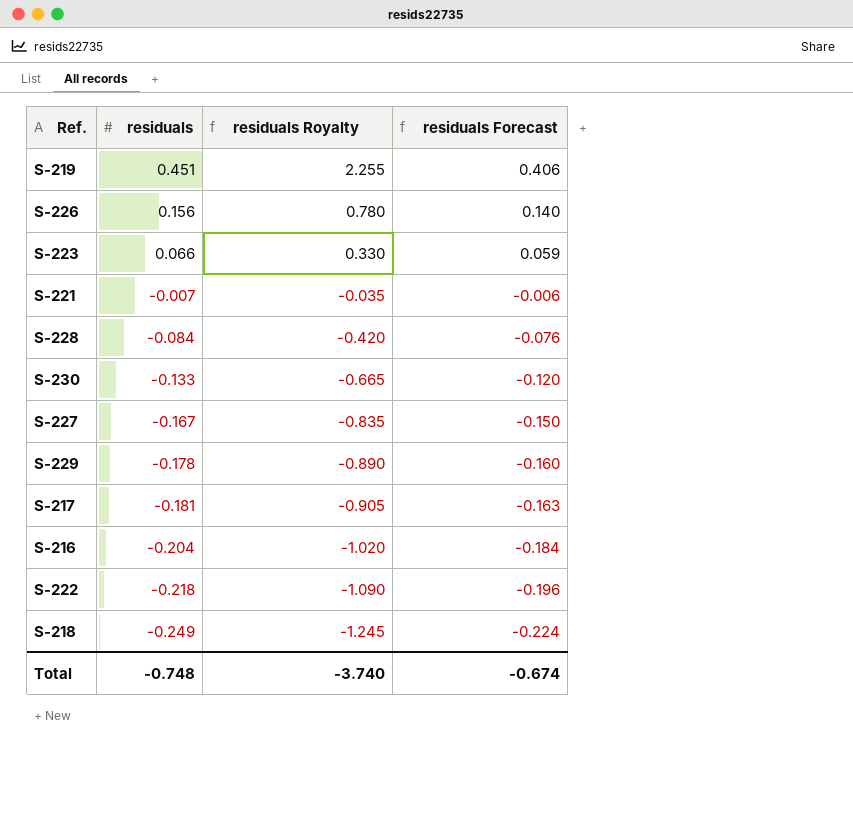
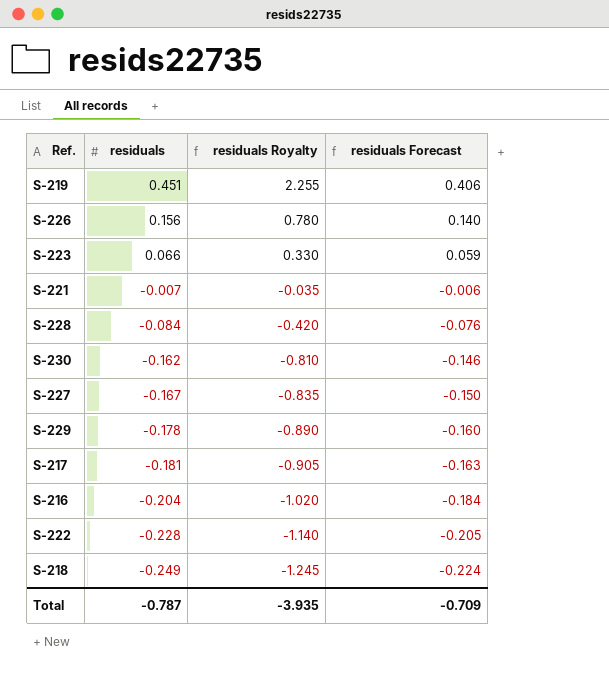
S-230 | residuals: -0.133 -> -0.162
S-230 | residuals Royalty: -0.665 -> -0.810
S-230 | residuals Forecast: -0.120 -> -0.146
S-222 | residuals: -0.218 -> -0.228
S-222 | residuals Royalty: -1.090 -> -1.140
S-222 | residuals Forecast: -0.196 -> -0.205
Total | residuals: -0.748 -> -0.787
Total | residuals Royalty: -3.740 -> -3.935
Total | residuals Forecast: -0.674 -> -0.709

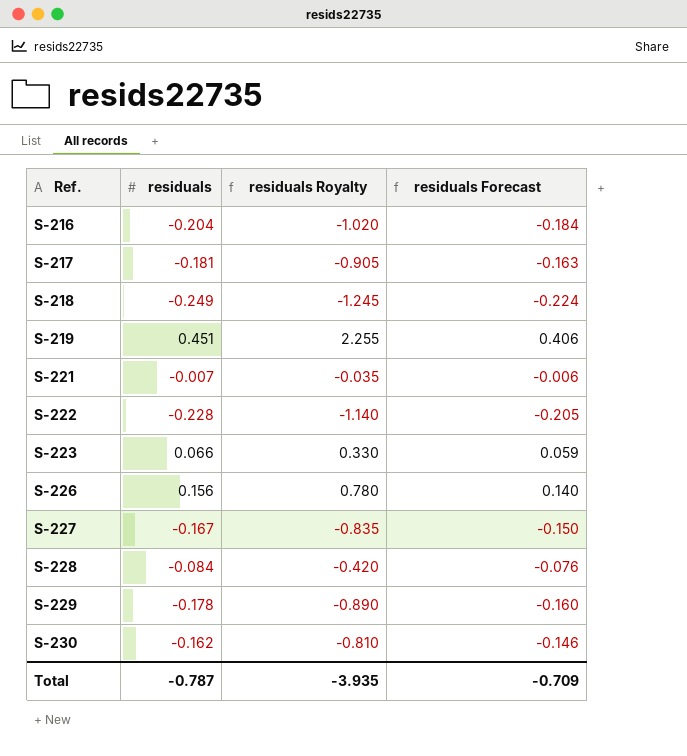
row order: residuals descending -> Ref. ascending

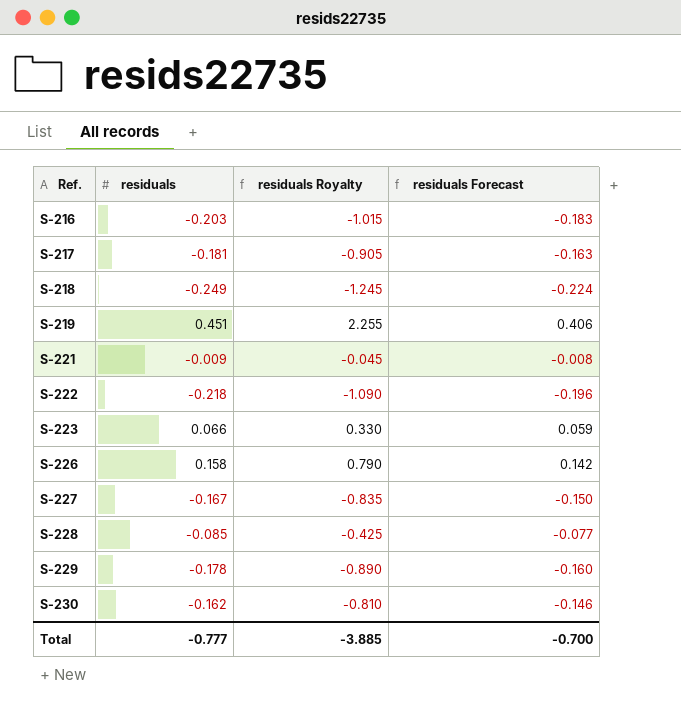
S-216 | residuals: -0.204 -> -0.203
S-216 | residuals Royalty: -1.020 -> -1.015
S-216 | residuals Forecast: -0.184 -> -0.183
S-221 | residuals: -0.007 -> -0.009
S-221 | residuals Royalty: -0.035 -> -0.045
S-221 | residuals Forecast: -0.006 -> -0.008
S-222 | residuals: -0.228 -> -0.218
S-222 | residuals Royalty: -1.140 -> -1.090
S-222 | residuals Forecast: -0.205 -> -0.196
S-226 | residuals: 0.156 -> 0.158
S-226 | residuals Royalty: 0.780 -> 0.790
S-226 | residuals Forecast: 0.140 -> 0.142
S-228 | residuals: -0.084 -> -0.085
S-228 | residuals Royalty: -0.420 -> -0.425
S-228 | residuals Forecast: -0.076 -> -0.077
Total | residuals: -0.787 -> -0.777
Total | residuals Royalty: -3.935 -> -3.885
Total | residuals Forecast: -0.709 -> -0.700

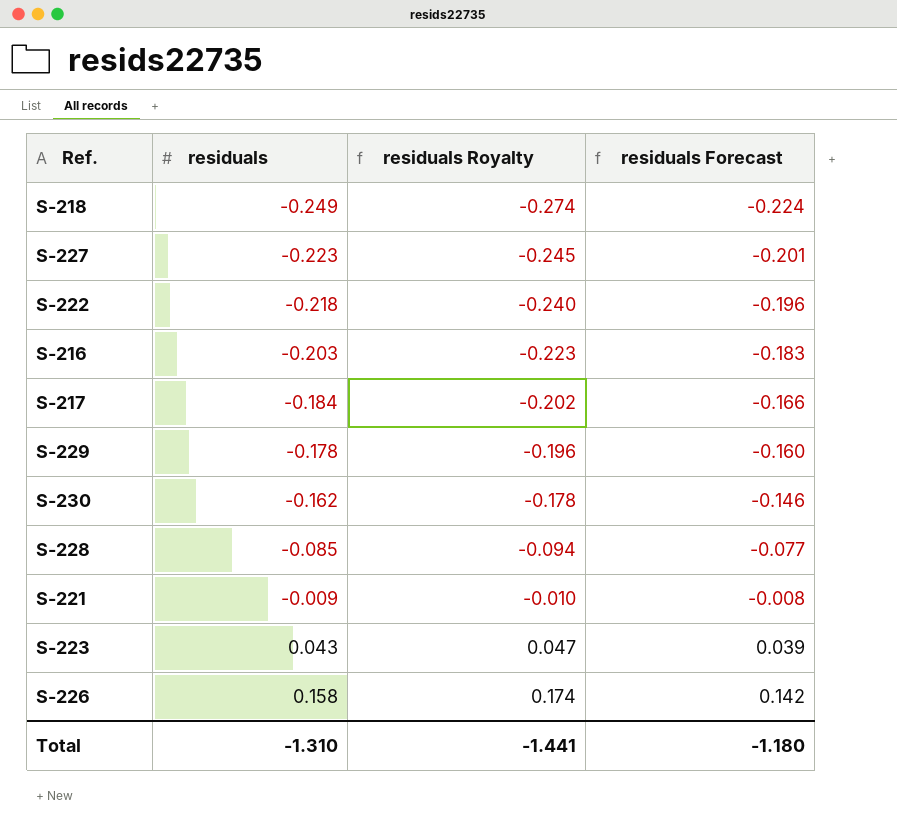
row order: Ref. ascending -> residuals ascending
column residuals Royalty | formula: [residuals] * 5 -> [residuals] * 1.1
row S-219: 0.451 | 2.255 | 0.406 -> none
S-227 | residuals: -0.167 -> -0.223
S-227 | residuals Forecast: -0.150 -> -0.201
S-217 | residuals: -0.181 -> -0.184
S-217 | residuals Forecast: -0.163 -> -0.166
S-223 | residuals: 0.066 -> 0.043
S-223 | residuals Forecast: 0.059 -> 0.039
Total | residuals: -0.777 -> -1.310
Total | residuals Royalty: -3.885 -> -1.441
Total | residuals Forecast: -0.700 -> -1.180

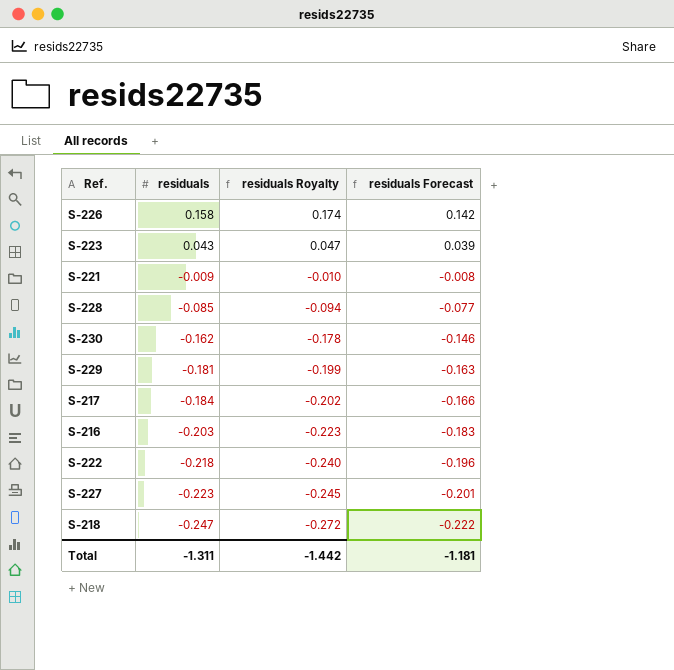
row order: residuals ascending -> residuals descending
S-229 | residuals: -0.178 -> -0.181
S-229 | residuals Royalty: -0.196 -> -0.199
S-229 | residuals Forecast: -0.160 -> -0.163
S-218 | residuals: -0.249 -> -0.247
S-218 | residuals Royalty: -0.274 -> -0.272
S-218 | residuals Forecast: -0.224 -> -0.222
Total | residuals: -1.310 -> -1.311
Total | residuals Royalty: -1.441 -> -1.442
Total | residuals Forecast: -1.180 -> -1.181

